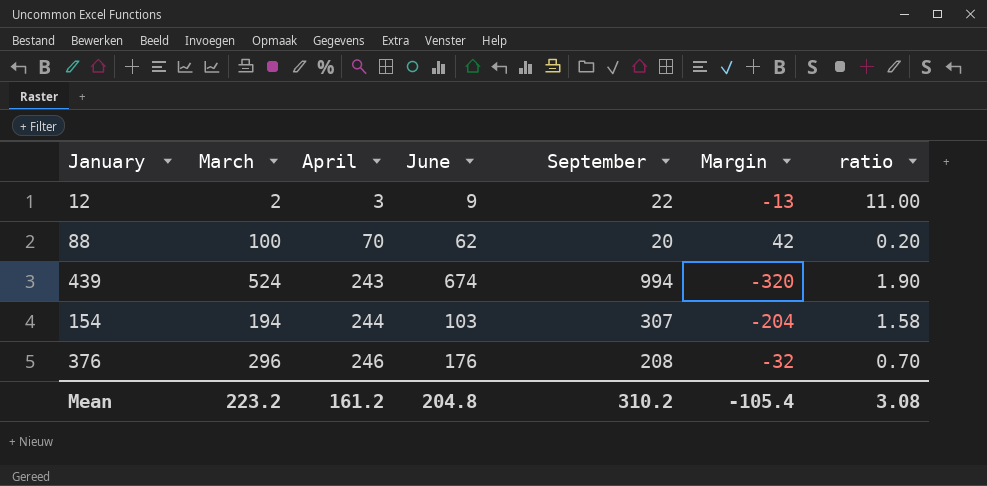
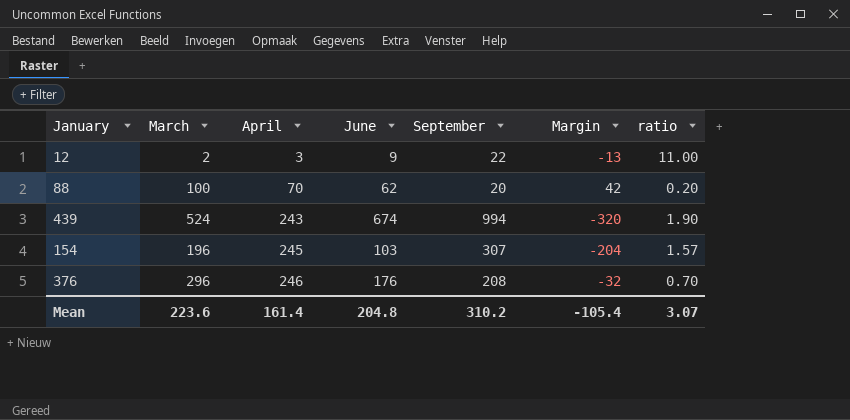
154 | March: 194 -> 196
154 | April: 244 -> 245
154 | ratio: 1.58 -> 1.57
Mean | March: 223.2 -> 223.6
Mean | April: 161.2 -> 161.4
Mean | ratio: 3.08 -> 3.07

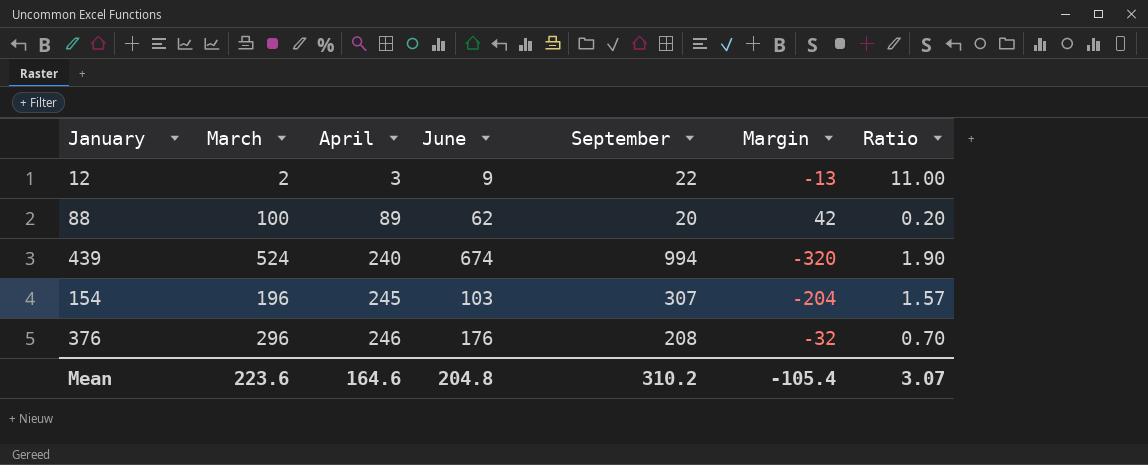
column name: ratio -> Ratio
88 | April: 70 -> 89
439 | April: 243 -> 240
Mean | April: 161.4 -> 164.6

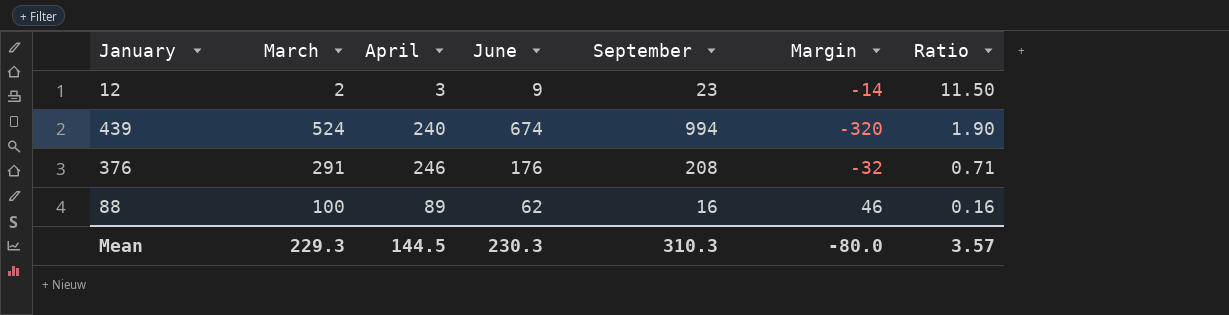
row order: April ascending -> Ratio descending
row 154: 196 | 245 | 103 | 307 | -204 | 1.57 -> none
12 | September: 22 -> 23
12 | Margin: -13 -> -14
12 | Ratio: 11.00 -> 11.50
376 | March: 296 -> 291
376 | Ratio: 0.70 -> 0.71
88 | September: 20 -> 16
88 | Margin: 42 -> 46
88 | Ratio: 0.20 -> 0.16
Mean | March: 223.6 -> 229.3
Mean | April: 164.6 -> 144.5
Mean | June: 204.8 -> 230.3
Mean | September: 310.2 -> 310.3
Mean | Margin: -105.4 -> -80.0
Mean | Ratio: 3.07 -> 3.57

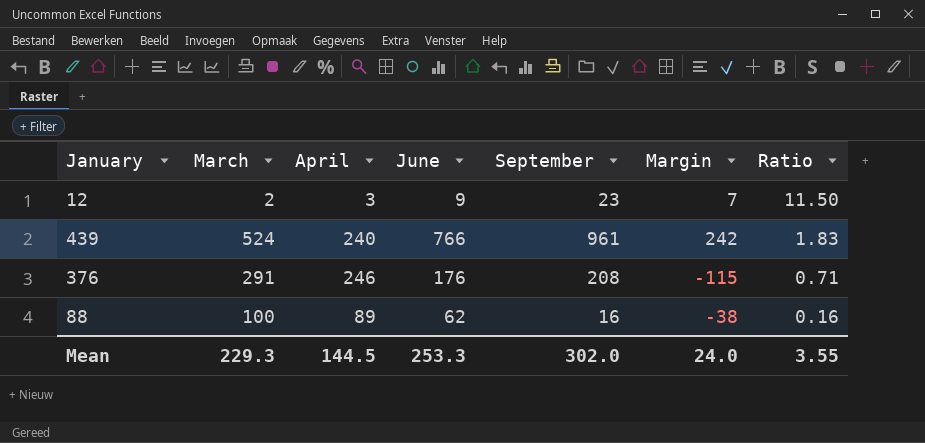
column Margin | formula: [June] - [September] -> [June] - [March]
439 | June: 674 -> 766
439 | September: 994 -> 961
439 | Ratio: 1.90 -> 1.83
Mean | June: 230.3 -> 253.3
Mean | September: 310.3 -> 302.0
Mean | Margin: -80.0 -> 24.0
Mean | Ratio: 3.57 -> 3.55

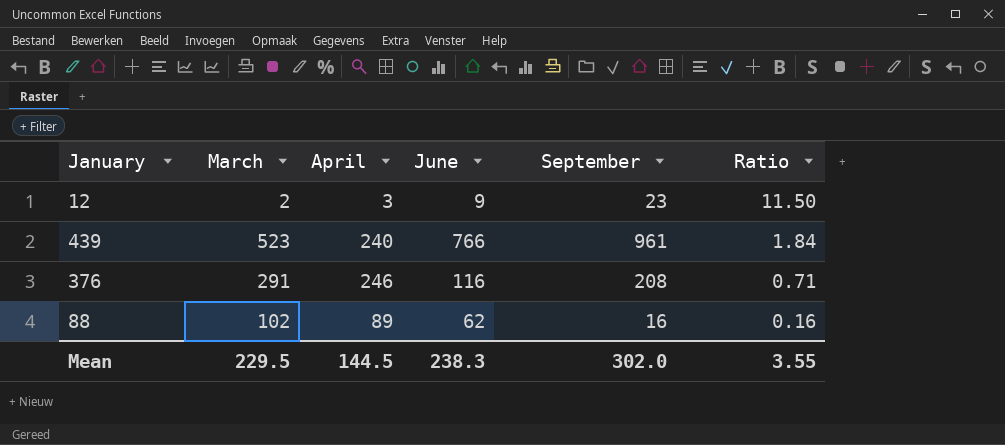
column Margin | formula: [June] - [March] -> none
439 | March: 524 -> 523
439 | Ratio: 1.83 -> 1.84
376 | June: 176 -> 116
88 | March: 100 -> 102
Mean | March: 229.3 -> 229.5
Mean | June: 253.3 -> 238.3

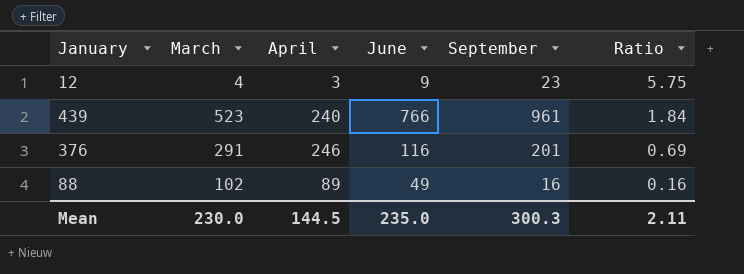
12 | March: 2 -> 4
12 | Ratio: 11.50 -> 5.75
376 | September: 208 -> 201
376 | Ratio: 0.71 -> 0.69
88 | June: 62 -> 49
Mean | March: 229.5 -> 230.0
Mean | June: 238.3 -> 235.0
Mean | September: 302.0 -> 300.3
Mean | Ratio: 3.55 -> 2.11

